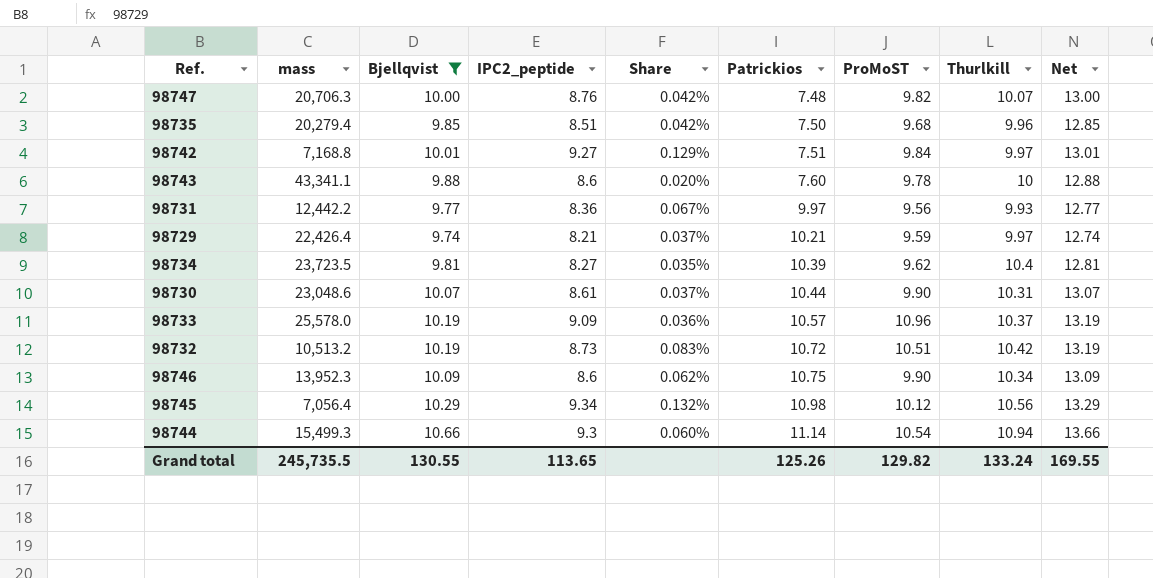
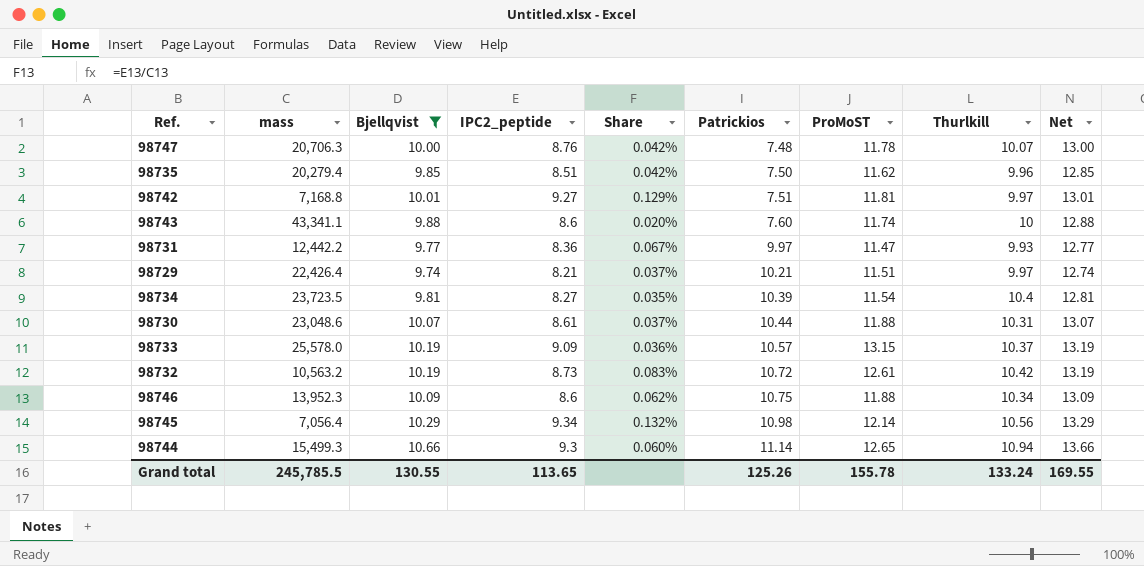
98747 | ProMoST: 9.82 -> 11.78
98735 | ProMoST: 9.68 -> 11.62
98742 | ProMoST: 9.84 -> 11.81
98743 | ProMoST: 9.78 -> 11.74
98731 | ProMoST: 9.56 -> 11.47
98729 | ProMoST: 9.59 -> 11.51
98734 | ProMoST: 9.62 -> 11.54
98730 | ProMoST: 9.90 -> 11.88
98733 | ProMoST: 10.96 -> 13.15
98732 | mass: 10,513.2 -> 10,563.2
98732 | ProMoST: 10.51 -> 12.61
98746 | ProMoST: 9.90 -> 11.88
98745 | ProMoST: 10.12 -> 12.14
98744 | ProMoST: 10.54 -> 12.65
Grand total | mass: 245,735.5 -> 245,785.5
Grand total | ProMoST: 129.82 -> 155.78

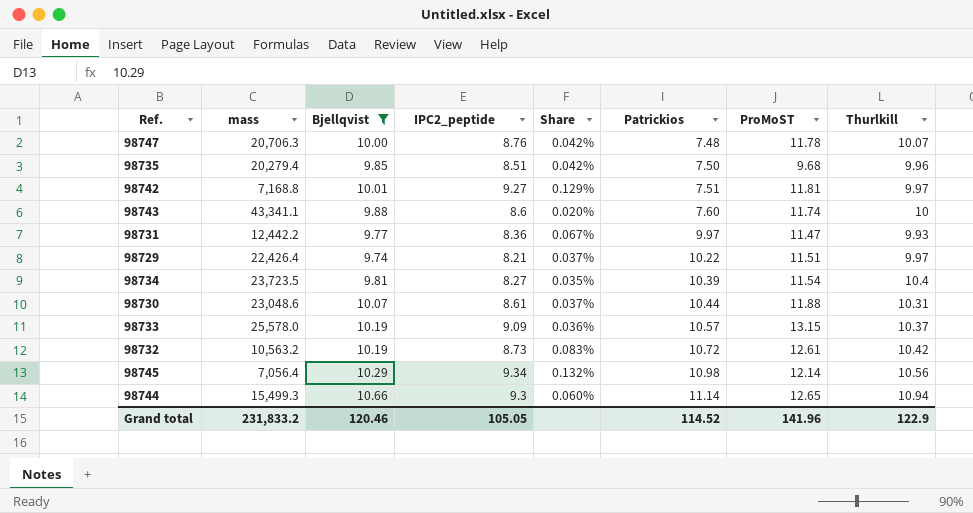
column Net | formula: [Bjellqvist] + 3 -> none
row 98746: 13,952.3 | 10.09 | 8.6 | 0.062% | 10.75 | 11.88 | 10.34 | 13.09 -> none
98735 | ProMoST: 11.62 -> 9.68
98729 | Patrickios: 10.21 -> 10.22
Grand total | mass: 245,785.5 -> 231,833.2
Grand total | Bjellqvist: 130.55 -> 120.46
Grand total | IPC2_peptide: 113.65 -> 105.05
Grand total | Patrickios: 125.26 -> 114.52
Grand total | ProMoST: 155.78 -> 141.96
Grand total | Thurlkill: 133.24 -> 122.9

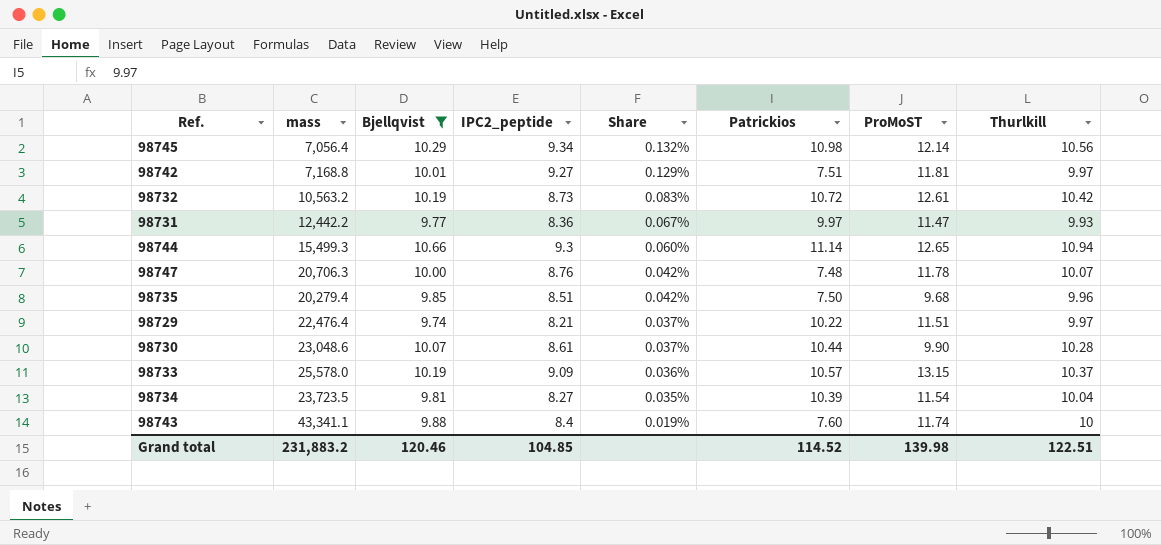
row order: Patrickios ascending -> Share descending
98729 | mass: 22,426.4 -> 22,476.4
98730 | ProMoST: 11.88 -> 9.90
98730 | Thurlkill: 10.31 -> 10.28
98734 | Thurlkill: 10.4 -> 10.04
98743 | IPC2_peptide: 8.6 -> 8.4
98743 | Share: 0.020% -> 0.019%
Grand total | mass: 231,833.2 -> 231,883.2
Grand total | IPC2_peptide: 105.05 -> 104.85
Grand total | ProMoST: 141.96 -> 139.98
Grand total | Thurlkill: 122.9 -> 122.51

